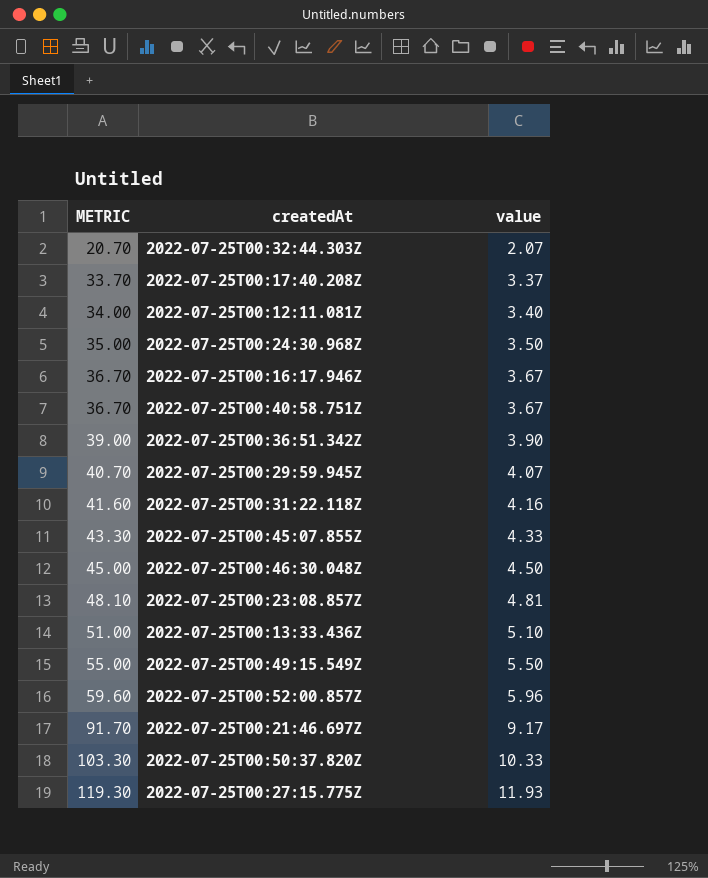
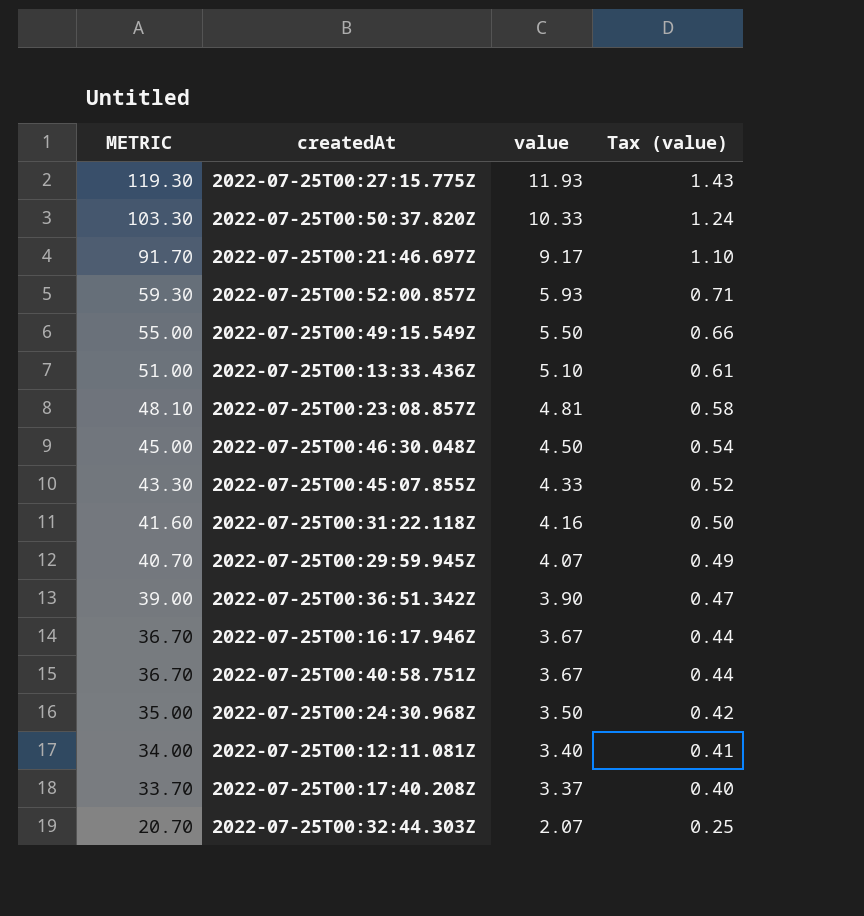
row order: METRIC ascending -> METRIC descending
column Tax (value) | formula: none -> [value] * 0.12
2022-07-25T00:52:00.857Z | METRIC: 59.60 -> 59.30
2022-07-25T00:52:00.857Z | value: 5.96 -> 5.93

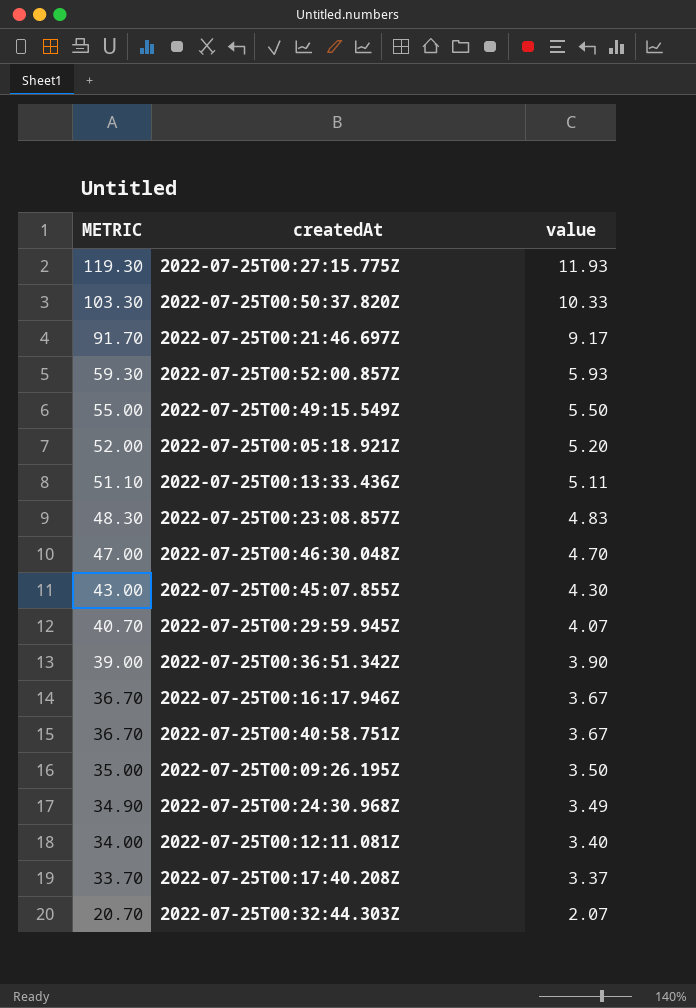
column Tax (value) | formula: [value] * 0.12 -> none
row 2022-07-25T00:31:22.118Z: 41.60 | 4.16 | 0.50 -> none
row 2022-07-25T00:05:18.921Z: none -> 52.00 | 5.20
2022-07-25T00:13:33.436Z | METRIC: 51.00 -> 51.10
2022-07-25T00:13:33.436Z | value: 5.10 -> 5.11
2022-07-25T00:23:08.857Z | METRIC: 48.10 -> 48.30
2022-07-25T00:23:08.857Z | value: 4.81 -> 4.83
2022-07-25T00:46:30.048Z | METRIC: 45.00 -> 47.00
2022-07-25T00:46:30.048Z | value: 4.50 -> 4.70
2022-07-25T00:45:07.855Z | METRIC: 43.30 -> 43.00
2022-07-25T00:45:07.855Z | value: 4.33 -> 4.30
row 2022-07-25T00:09:26.195Z: none -> 35.00 | 3.50
2022-07-25T00:24:30.968Z | METRIC: 35.00 -> 34.90
2022-07-25T00:24:30.968Z | value: 3.50 -> 3.49

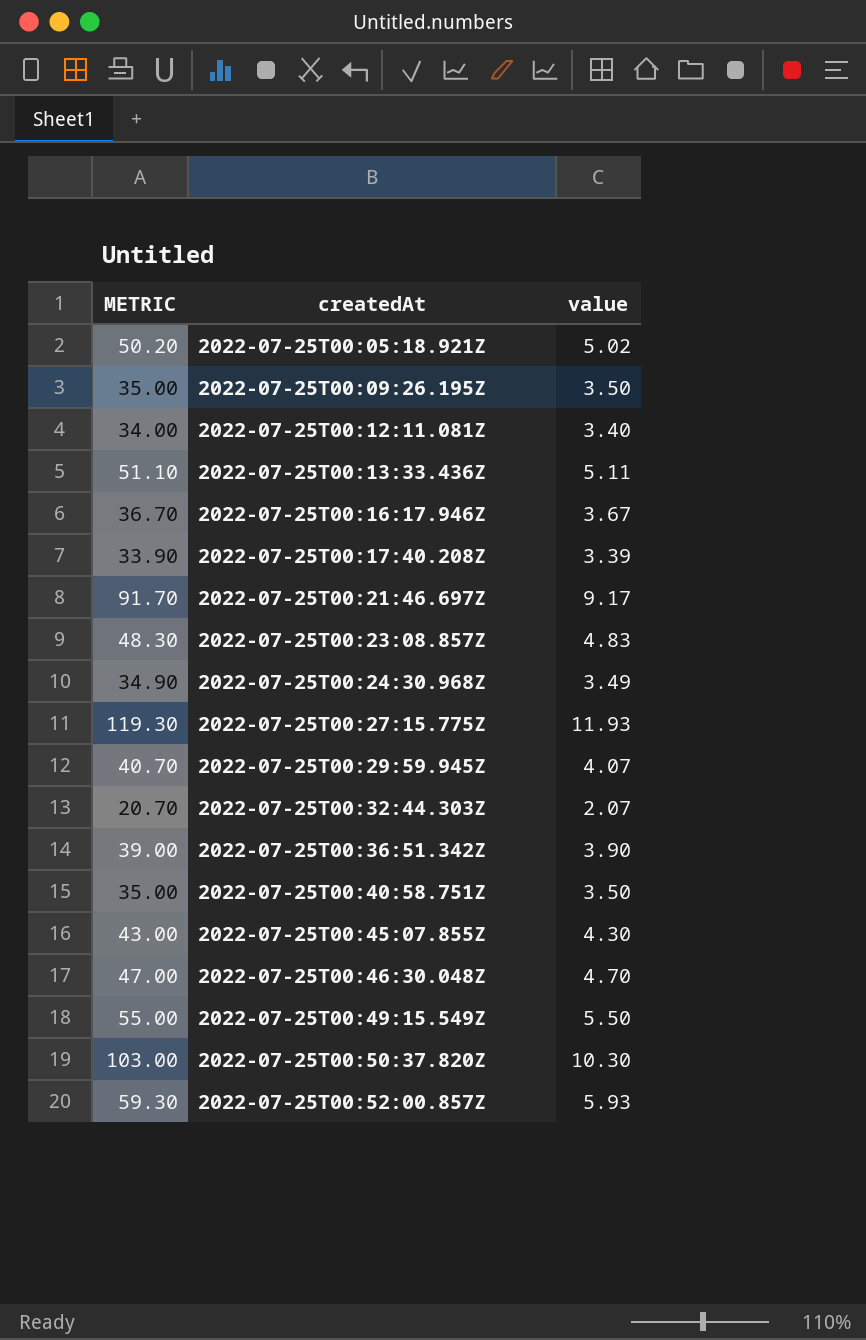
row order: METRIC descending -> createdAt ascending
2022-07-25T00:05:18.921Z | METRIC: 52.00 -> 50.20
2022-07-25T00:05:18.921Z | value: 5.20 -> 5.02
2022-07-25T00:17:40.208Z | METRIC: 33.70 -> 33.90
2022-07-25T00:17:40.208Z | value: 3.37 -> 3.39
2022-07-25T00:40:58.751Z | METRIC: 36.70 -> 35.00
2022-07-25T00:40:58.751Z | value: 3.67 -> 3.50
2022-07-25T00:50:37.820Z | METRIC: 103.30 -> 103.00
2022-07-25T00:50:37.820Z | value: 10.33 -> 10.30

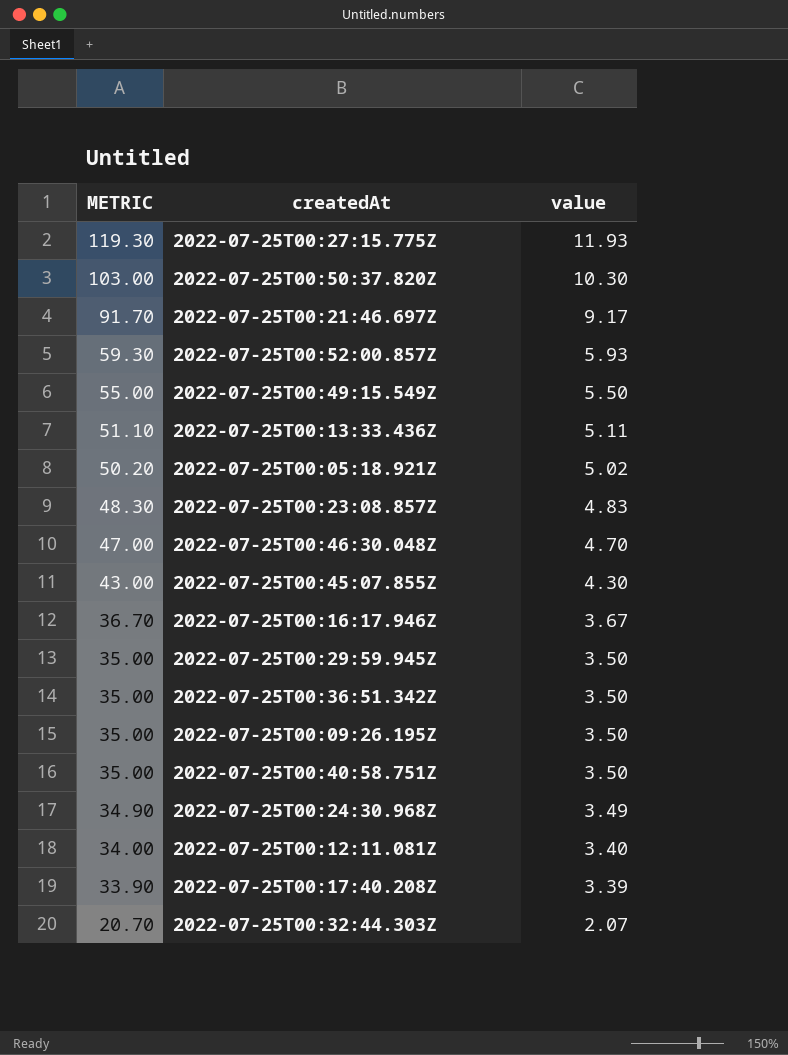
row order: createdAt ascending -> METRIC descending
2022-07-25T00:29:59.945Z | METRIC: 40.70 -> 35.00
2022-07-25T00:29:59.945Z | value: 4.07 -> 3.50
2022-07-25T00:36:51.342Z | METRIC: 39.00 -> 35.00
2022-07-25T00:36:51.342Z | value: 3.90 -> 3.50

